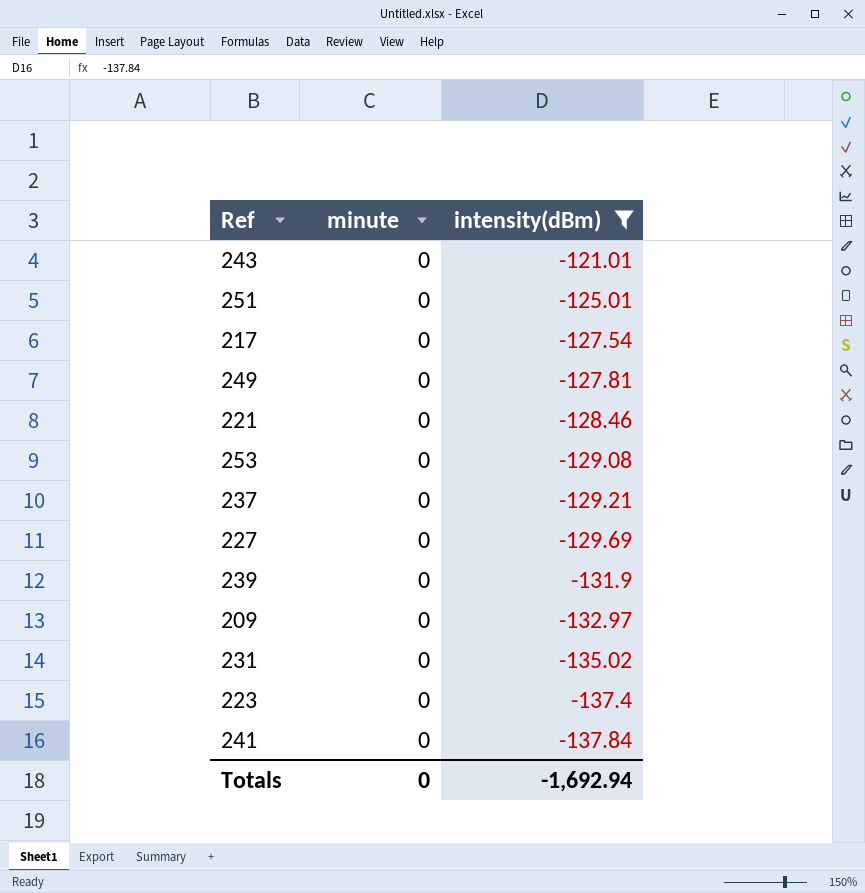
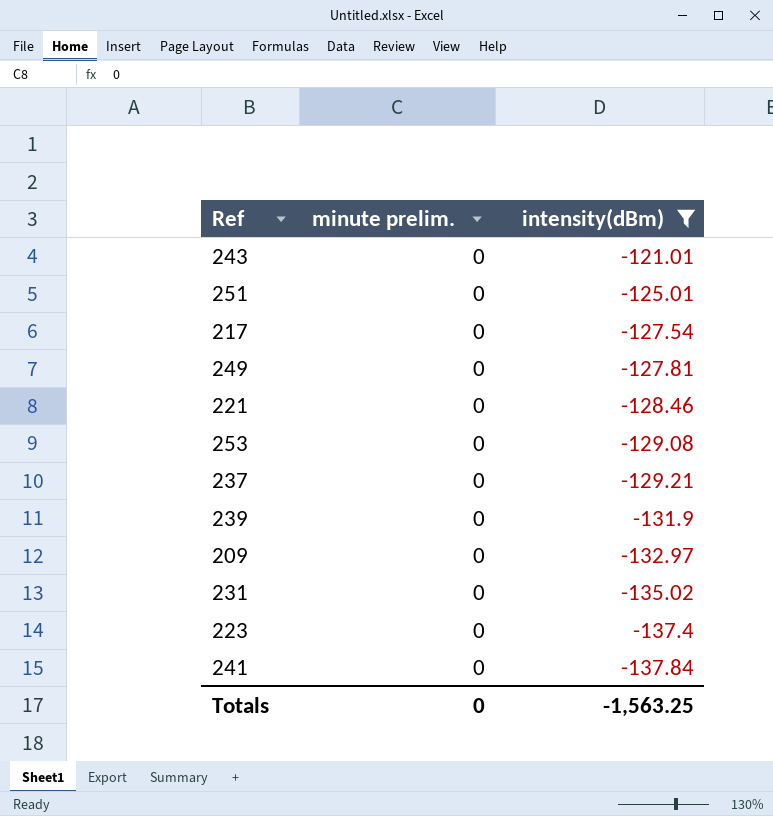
column name: minute -> minute prelim.
row 227: 0 | -129.69 -> none
Totals | intensity(dBm): -1,692.94 -> -1,563.25

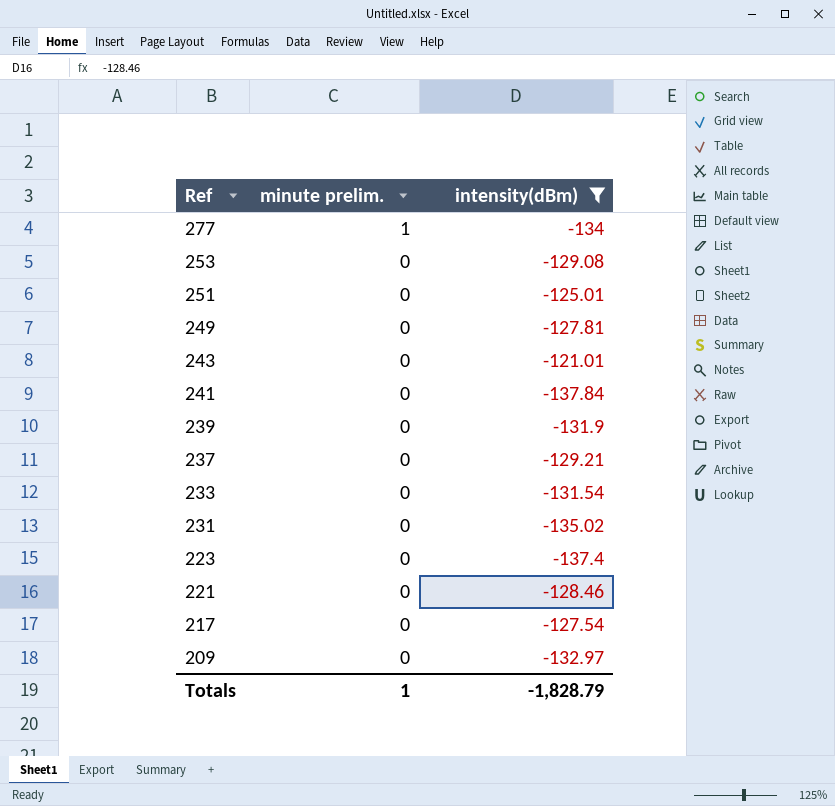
row order: intensity(dBm) descending -> Ref descending
row 277: none -> 1 | -134
row 233: none -> 0 | -131.54
Totals | minute prelim.: 0 -> 1
Totals | intensity(dBm): -1,563.25 -> -1,828.79

